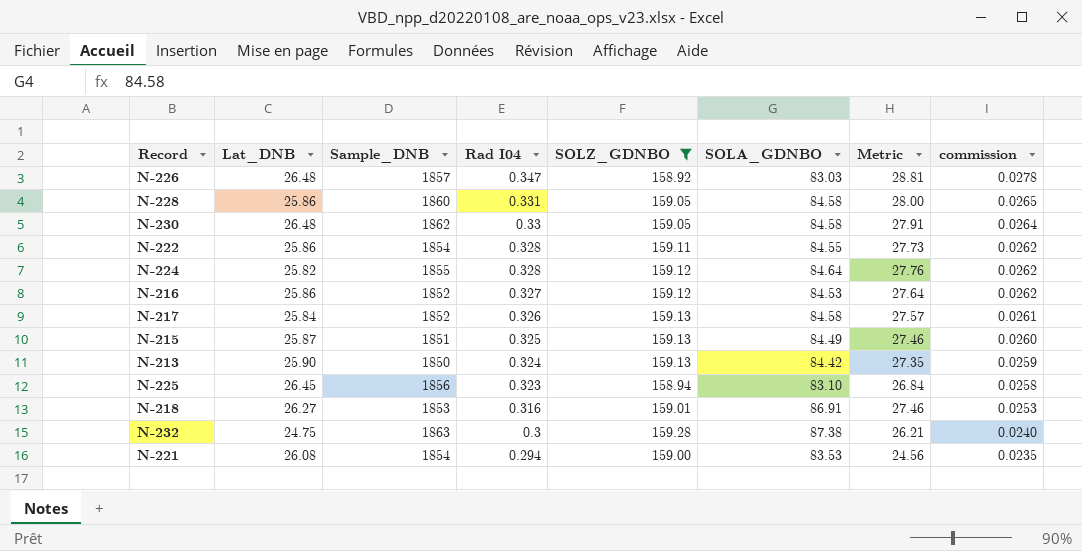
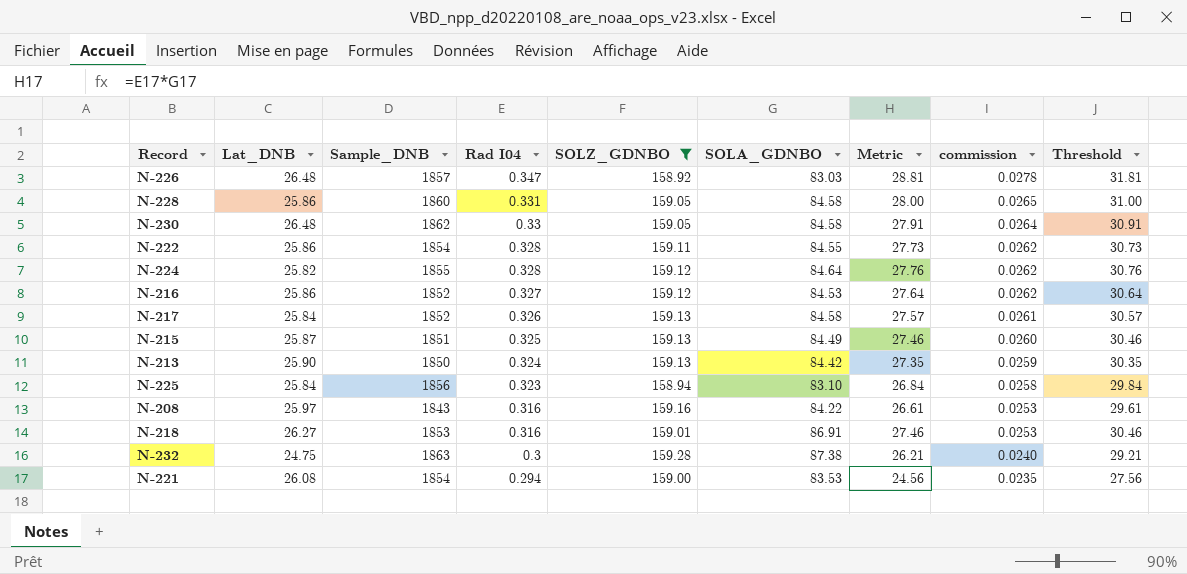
column Threshold | formula: none -> [Metric] + 3
N-225 | Lat_DNB: 26.45 -> 25.84
row N-208: none -> 25.97 | 1843 | 0.316 | 159.16 | 84.22 | 26.61 | 0.0253 | 29.61

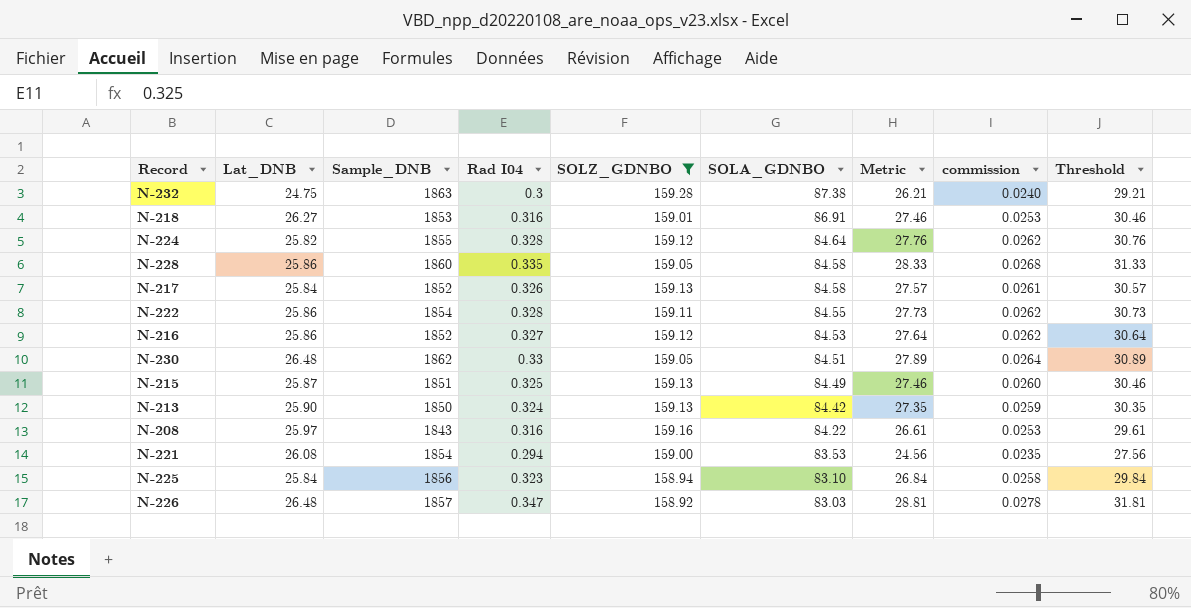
row order: Rad I04 descending -> SOLA_GDNBO descending
N-228 | Rad I04: 0.331 -> 0.335
N-228 | Metric: 28.00 -> 28.33
N-228 | commission: 0.0265 -> 0.0268
N-228 | Threshold: 31.00 -> 31.33
N-230 | SOLA_GDNBO: 84.58 -> 84.51
N-230 | Metric: 27.91 -> 27.89
N-230 | Threshold: 30.91 -> 30.89

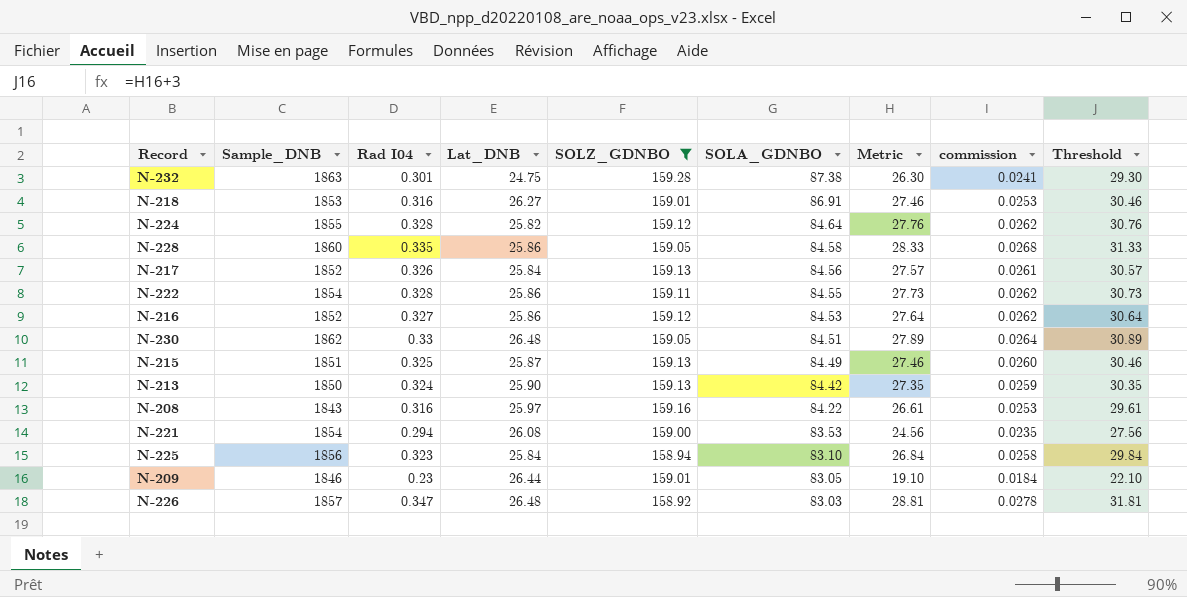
column Lat_DNB | position: 2 -> 4
N-232 | Rad I04: 0.3 -> 0.301
N-232 | Metric: 26.21 -> 26.30
N-232 | commission: 0.0240 -> 0.0241
N-232 | Threshold: 29.21 -> 29.30
N-217 | SOLA_GDNBO: 84.58 -> 84.56
row N-209: none -> 1846 | 0.23 | 26.44 | 159.01 | 83.05 | 19.10 | 0.0184 | 22.10

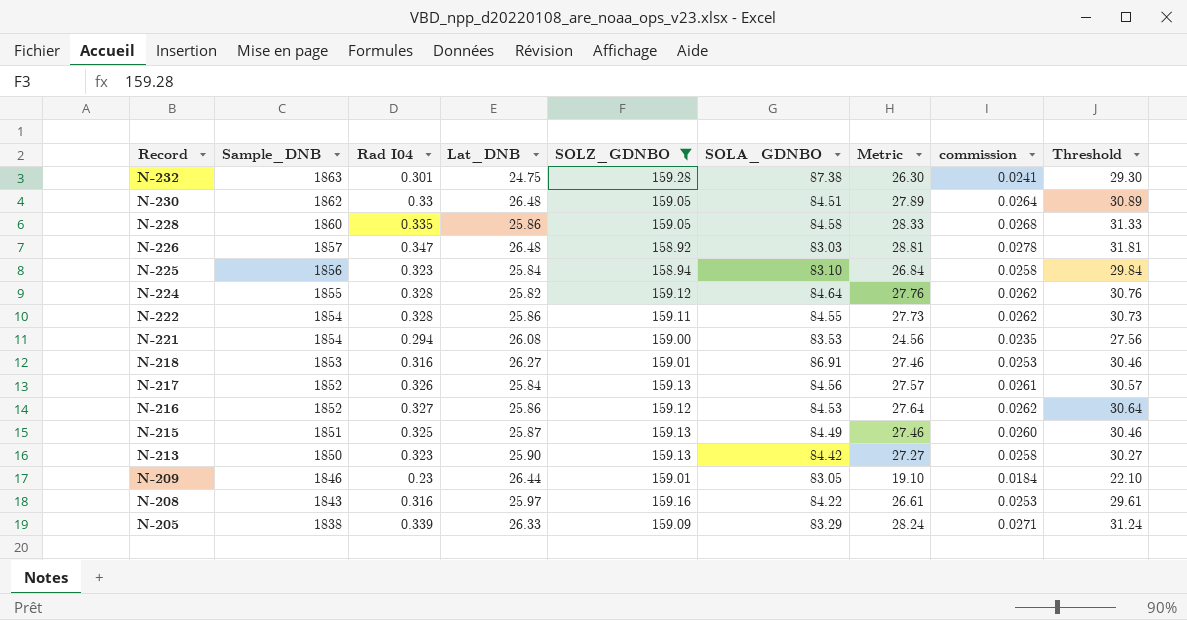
row order: SOLA_GDNBO descending -> Record descending
N-213 | Rad I04: 0.324 -> 0.323
N-213 | Metric: 27.35 -> 27.27
N-213 | commission: 0.0259 -> 0.0258
N-213 | Threshold: 30.35 -> 30.27
row N-205: none -> 1838 | 0.339 | 26.33 | 159.09 | 83.29 | 28.24 | 0.0271 | 31.24

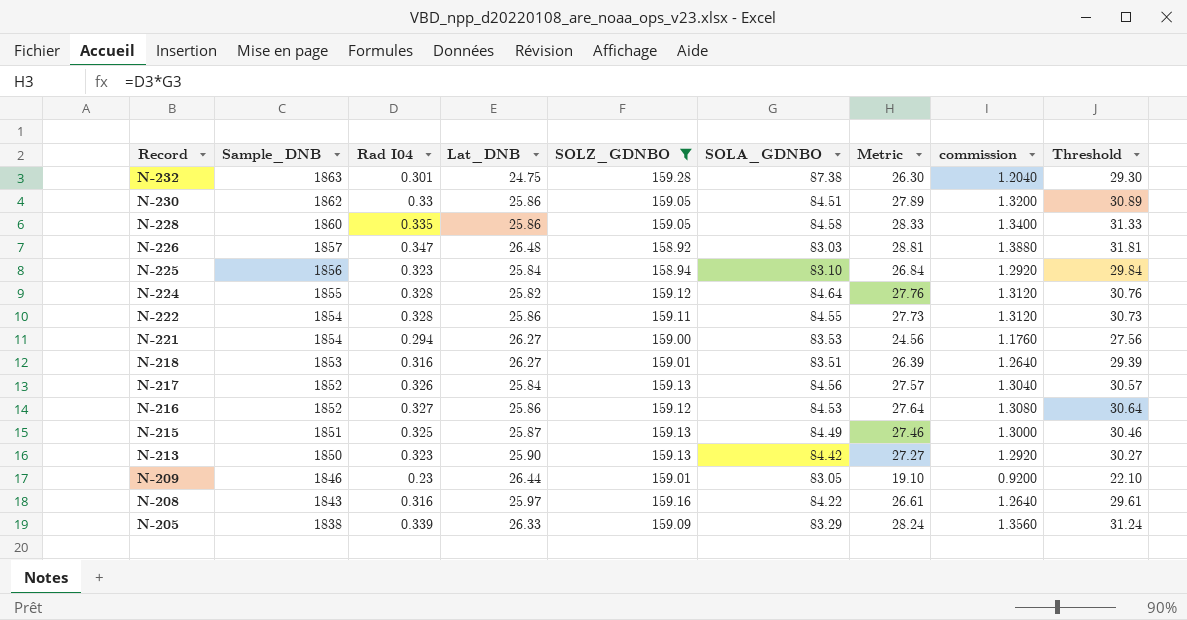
column commission | formula: [Rad I04] * 0.08 -> [Rad I04] * 4
N-230 | Lat_DNB: 26.48 -> 25.86
N-221 | Lat_DNB: 26.08 -> 26.27
N-218 | SOLA_GDNBO: 86.91 -> 83.51
N-218 | Metric: 27.46 -> 26.39
N-218 | Threshold: 30.46 -> 29.39

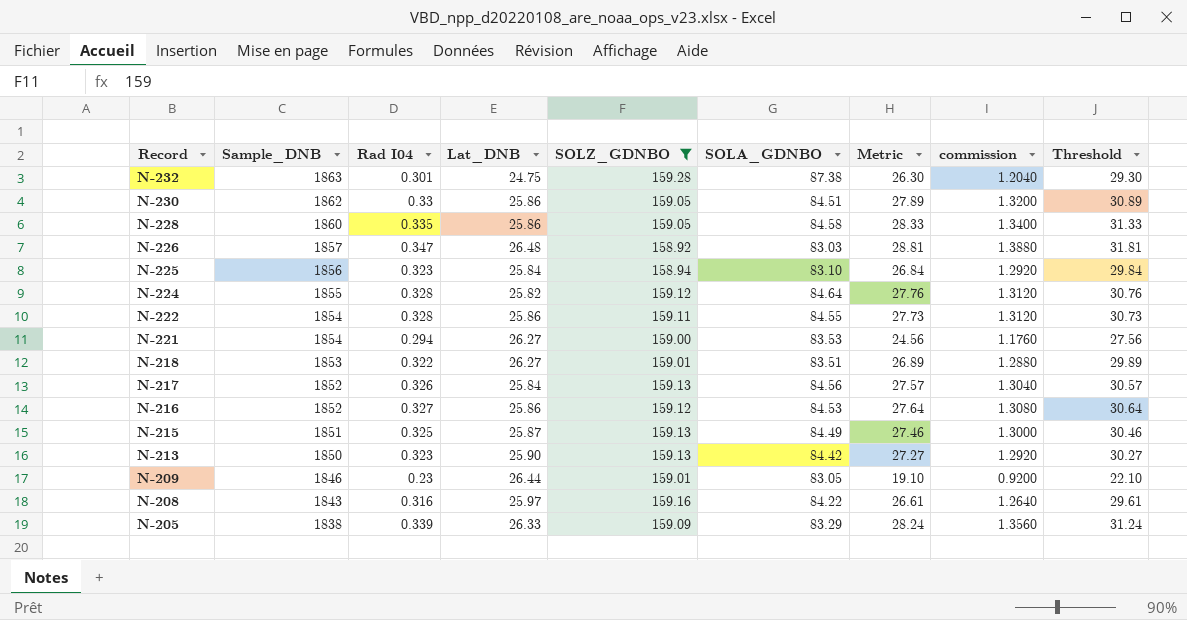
N-218 | Rad I04: 0.316 -> 0.322
N-218 | Metric: 26.39 -> 26.89
N-218 | commission: 1.2640 -> 1.2880
N-218 | Threshold: 29.39 -> 29.89

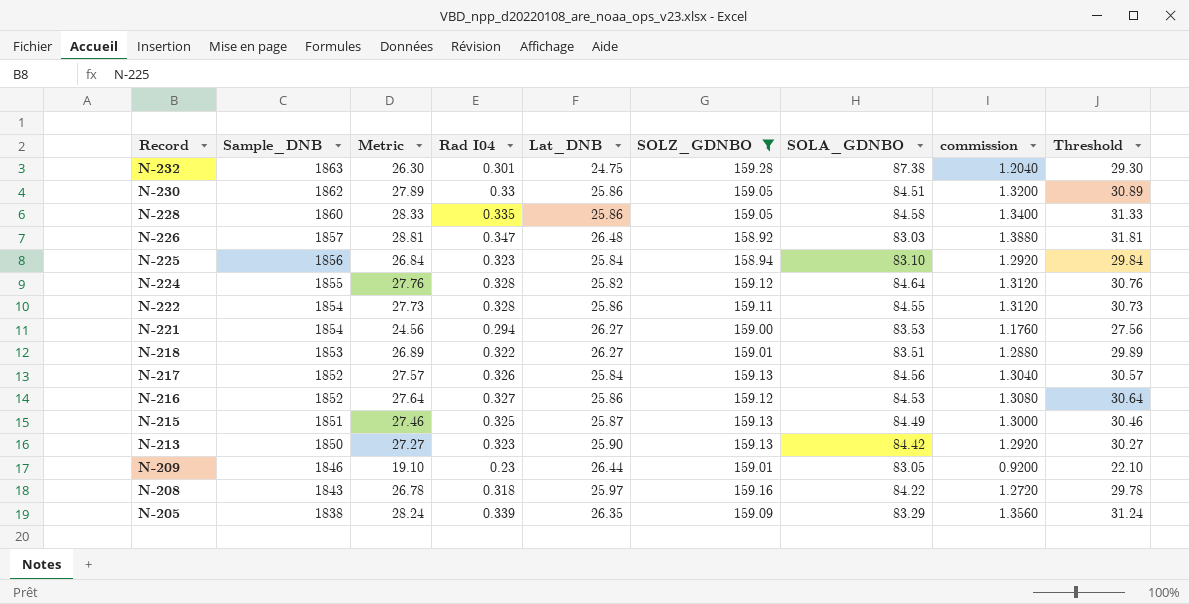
column Metric | position: 7 -> 3
N-208 | Metric: 26.61 -> 26.78
N-208 | Rad I04: 0.316 -> 0.318
N-208 | commission: 1.2640 -> 1.2720
N-208 | Threshold: 29.61 -> 29.78
N-205 | Lat_DNB: 26.33 -> 26.35

